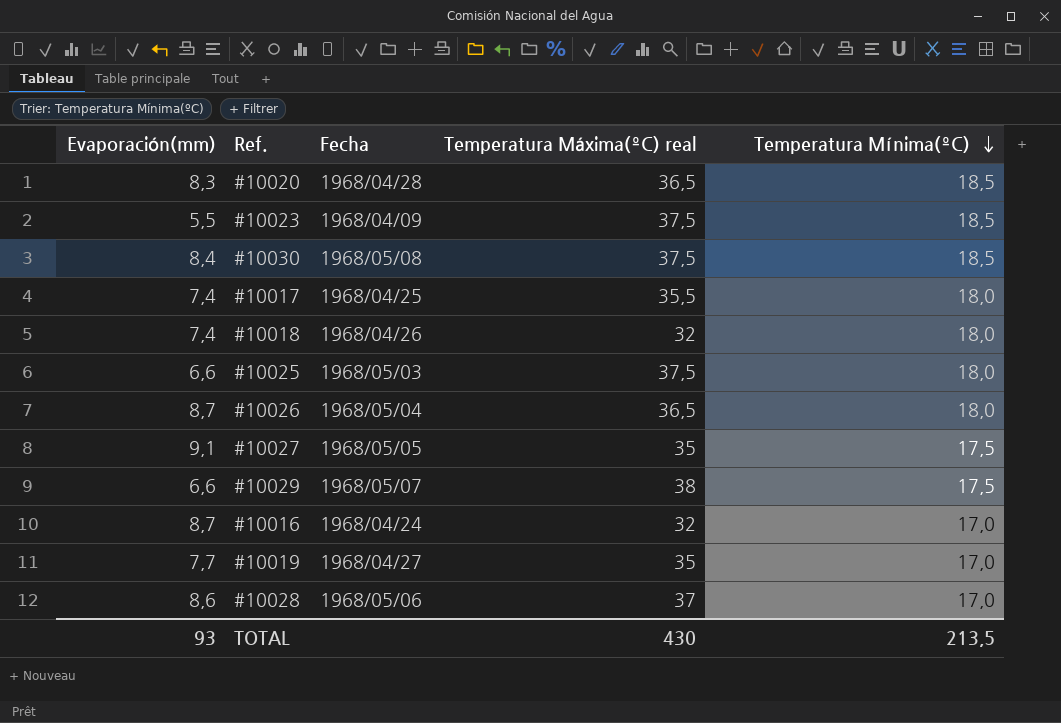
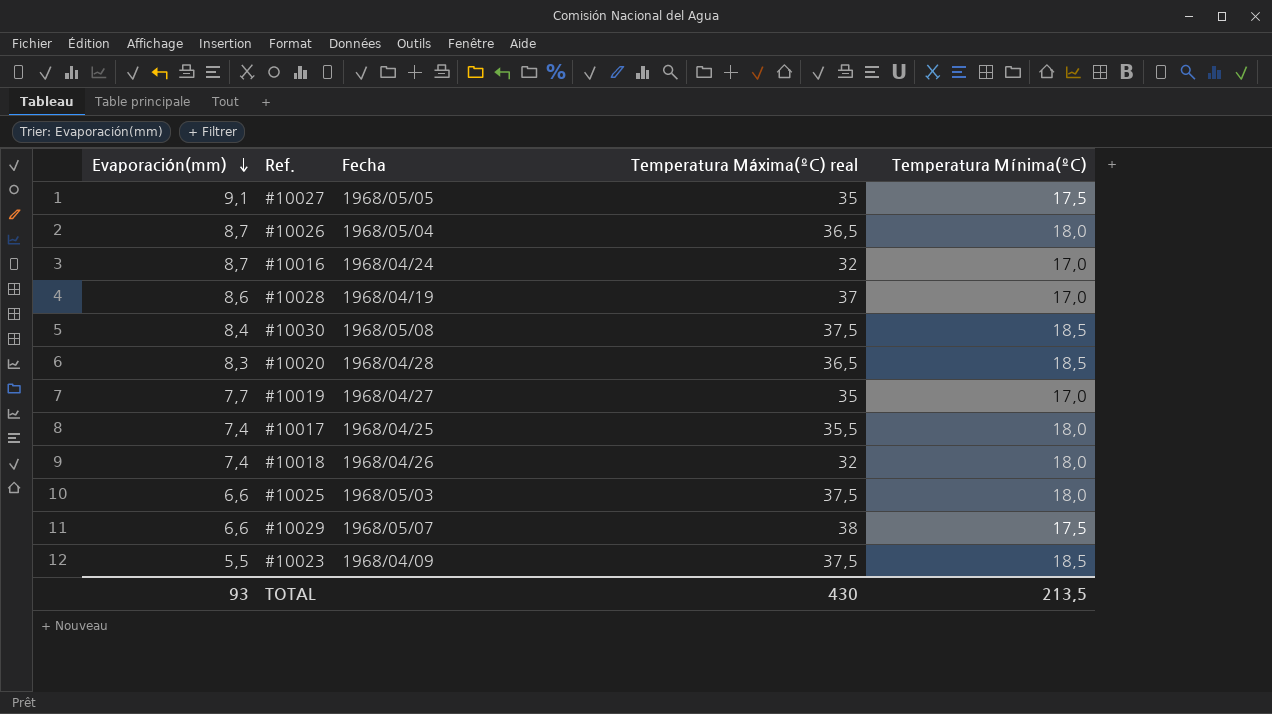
row order: Temperatura Mínima(ºC) descending -> Evaporación(mm) descending
#10028 | Fecha: 1968/05/06 -> 1968/04/19

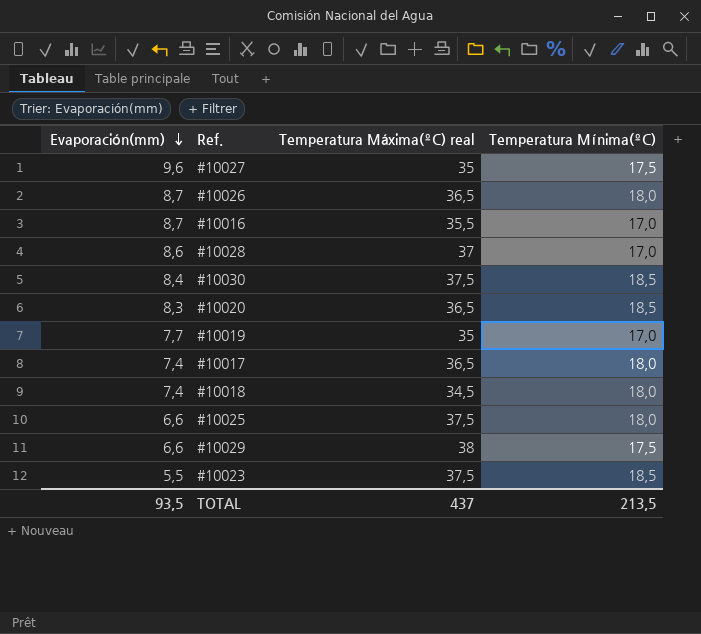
column Fecha | position: 3 -> none
#10027 | Evaporación(mm): 9,1 -> 9,6
#10016 | Temperatura Máxima(ºC) real: 32 -> 35,5
#10017 | Temperatura Máxima(ºC) real: 35,5 -> 36,5
#10018 | Temperatura Máxima(ºC) real: 32 -> 34,5
TOTAL | Evaporación(mm): 93 -> 93,5
TOTAL | Temperatura Máxima(ºC) real: 430 -> 437

